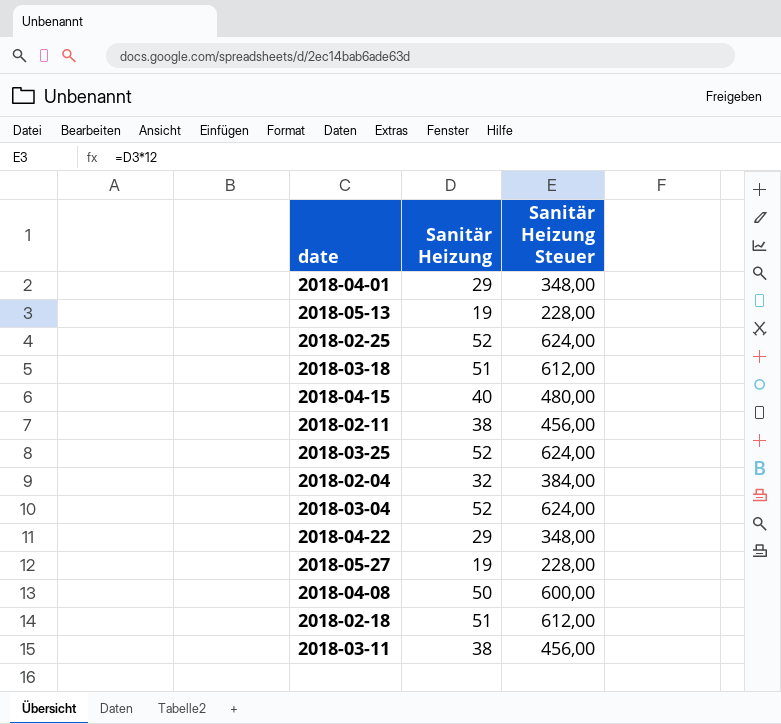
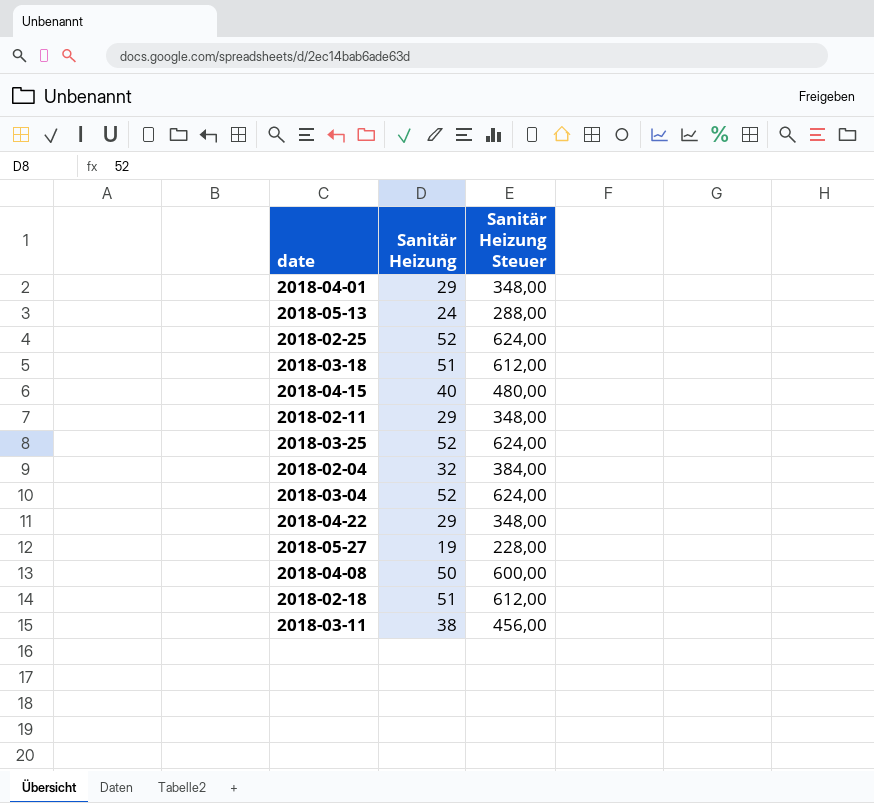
2018-05-13 | Sanitär Heizung: 19 -> 24
2018-05-13 | Sanitär Heizung Steuer: 228,00 -> 288,00
2018-02-11 | Sanitär Heizung: 38 -> 29
2018-02-11 | Sanitär Heizung Steuer: 456,00 -> 348,00

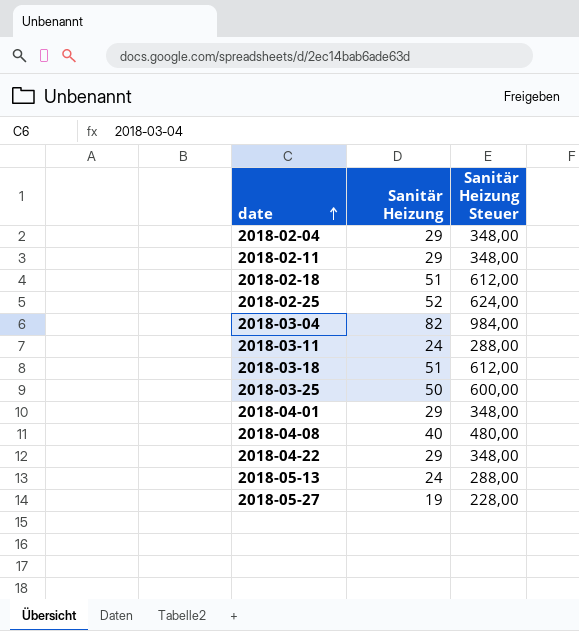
row order: none -> date ascending
row 2018-04-15: 40 | 480,00 -> none
2018-02-04 | Sanitär Heizung: 32 -> 29
2018-02-04 | Sanitär Heizung Steuer: 384,00 -> 348,00
2018-03-04 | Sanitär Heizung: 52 -> 82
2018-03-04 | Sanitär Heizung Steuer: 624,00 -> 984,00
2018-03-11 | Sanitär Heizung: 38 -> 24
2018-03-11 | Sanitär Heizung Steuer: 456,00 -> 288,00
2018-03-25 | Sanitär Heizung: 52 -> 50
2018-03-25 | Sanitär Heizung Steuer: 624,00 -> 600,00
2018-04-08 | Sanitär Heizung: 50 -> 40
2018-04-08 | Sanitär Heizung Steuer: 600,00 -> 480,00

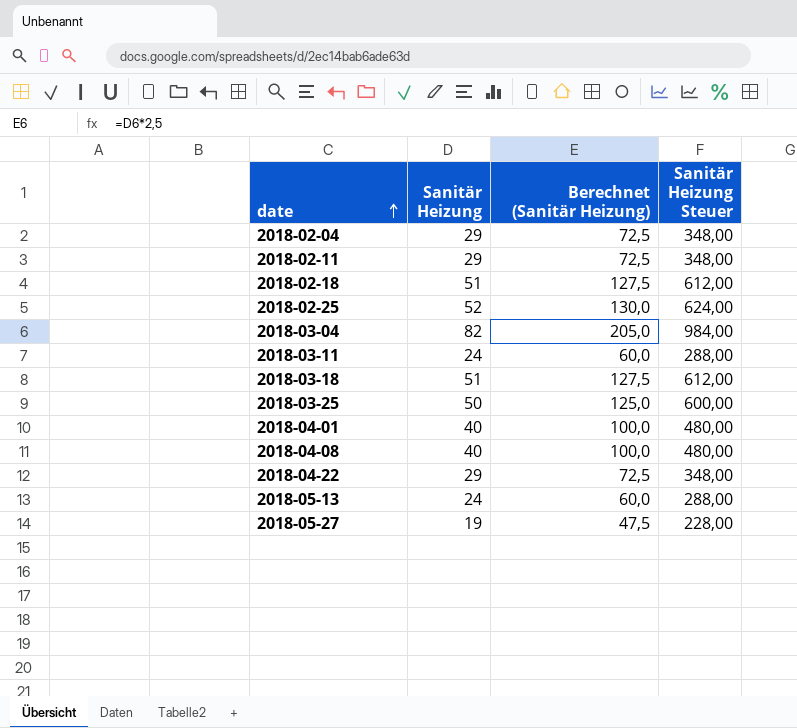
column Berechnet (Sanitär Heizung) | formula: none -> [Sanitär Heizung] * 2,5
2018-04-01 | Sanitär Heizung: 29 -> 40
2018-04-01 | Sanitär Heizung Steuer: 348,00 -> 480,00

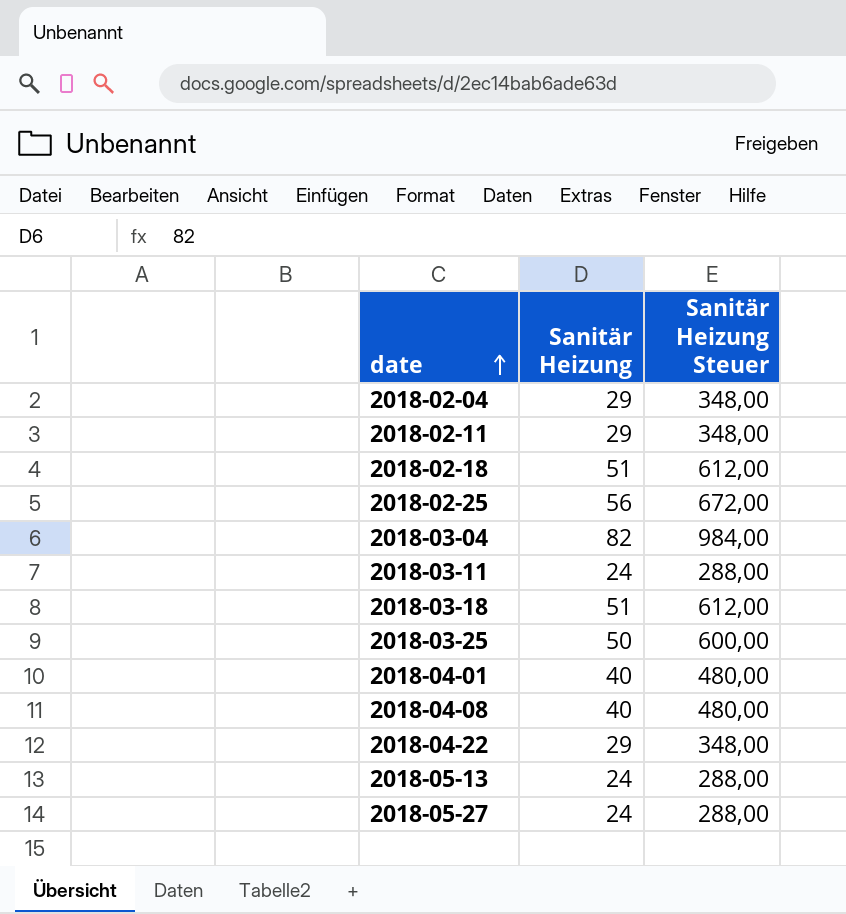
column Berechnet (Sanitär Heizung) | formula: [Sanitär Heizung] * 2,5 -> none
2018-02-25 | Sanitär Heizung: 52 -> 56
2018-02-25 | Sanitär Heizung Steuer: 624,00 -> 672,00
2018-05-27 | Sanitär Heizung: 19 -> 24
2018-05-27 | Sanitär Heizung Steuer: 228,00 -> 288,00

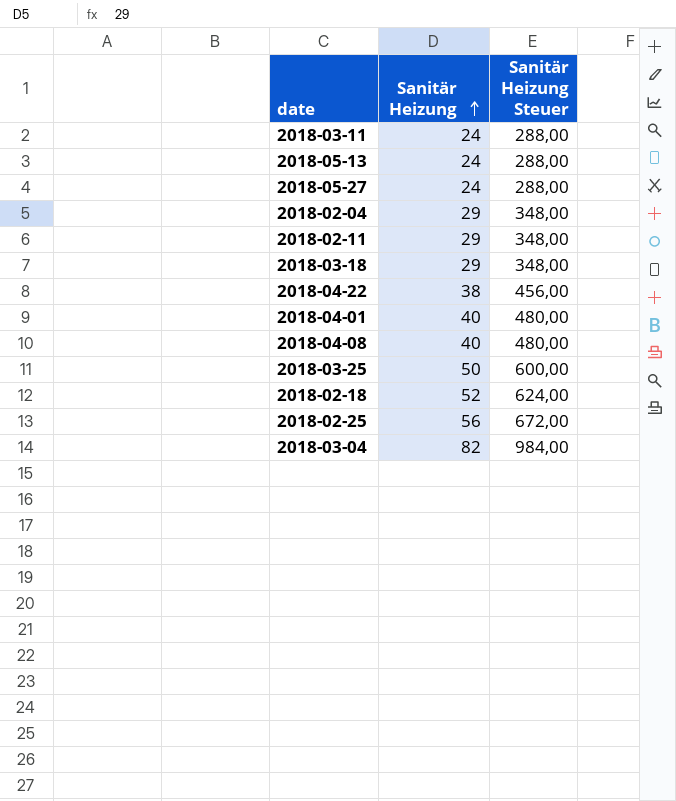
row order: date ascending -> Sanitär Heizung ascending
2018-03-18 | Sanitär Heizung: 51 -> 29
2018-03-18 | Sanitär Heizung Steuer: 612,00 -> 348,00
2018-04-22 | Sanitär Heizung: 29 -> 38
2018-04-22 | Sanitär Heizung Steuer: 348,00 -> 456,00
2018-02-18 | Sanitär Heizung: 51 -> 52
2018-02-18 | Sanitär Heizung Steuer: 612,00 -> 624,00

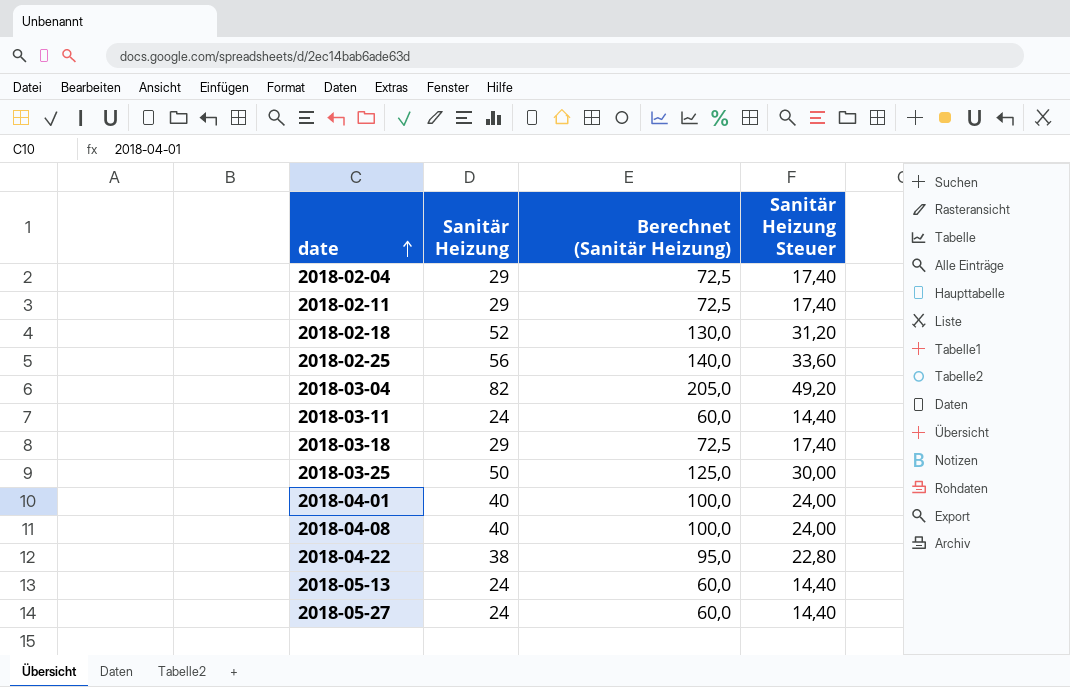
row order: Sanitär Heizung ascending -> date ascending
column Berechnet (Sanitär Heizung) | formula: none -> [Sanitär Heizung] * 2,5
column Sanitär Heizung Steuer | formula: [Sanitär Heizung] * 12 -> [Sanitär Heizung] * 0,6

